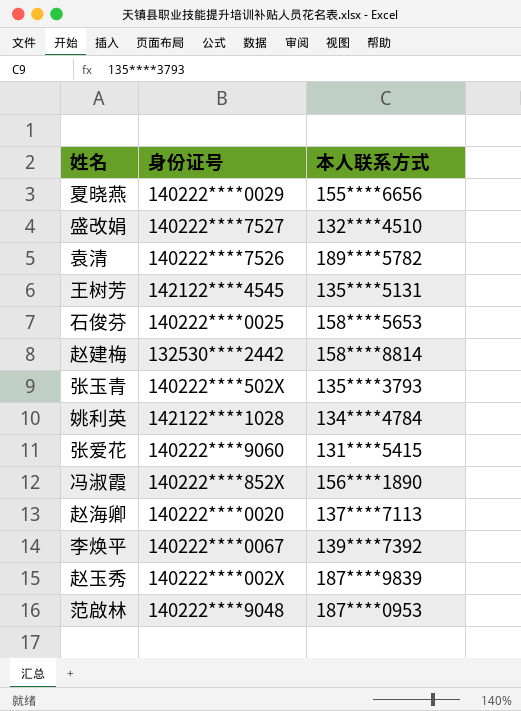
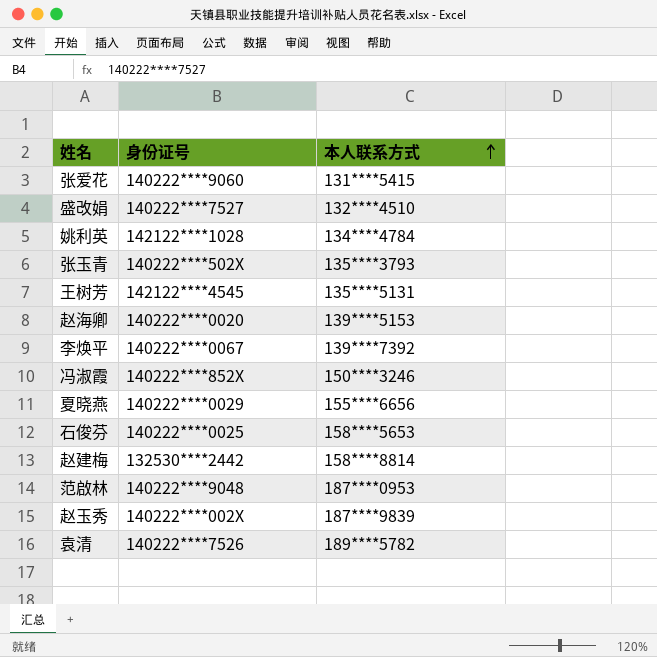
row order: none -> 本人联系方式 ascending
赵海卿 | 本人联系方式: 137****7113 -> 139****5153
冯淑霞 | 本人联系方式: 156****1890 -> 150****3246

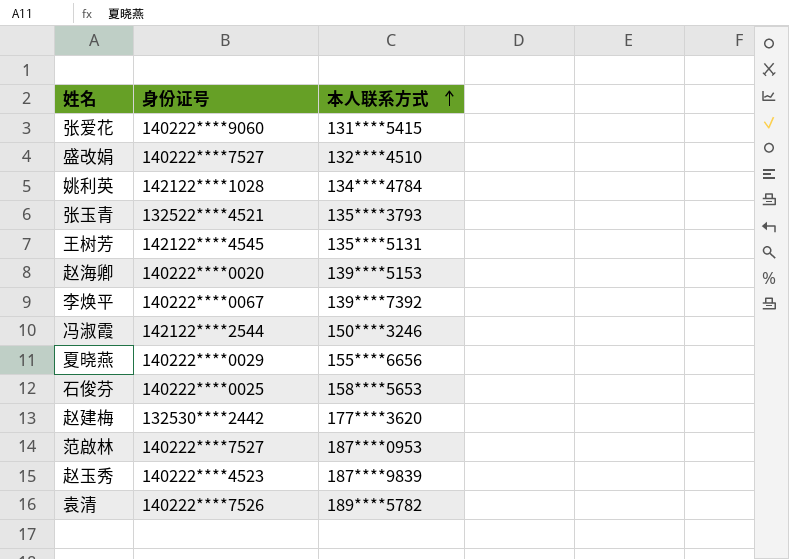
张玉青 | 身份证号: 140222****502X -> 132522****4521
冯淑霞 | 身份证号: 140222****852X -> 142122****2544
赵建梅 | 本人联系方式: 158****8814 -> 177****3620
范啟林 | 身份证号: 140222****9048 -> 140222****7527
赵玉秀 | 身份证号: 140222****002X -> 140222****4523

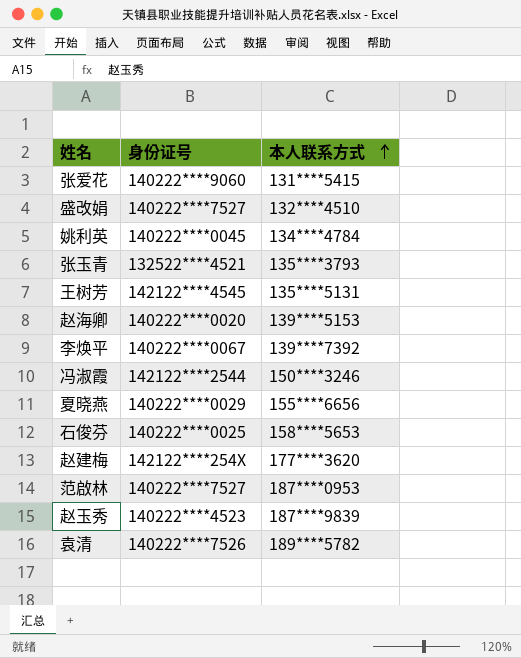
姚利英 | 身份证号: 142122****1028 -> 140222****0045
赵建梅 | 身份证号: 132530****2442 -> 142122****254X

